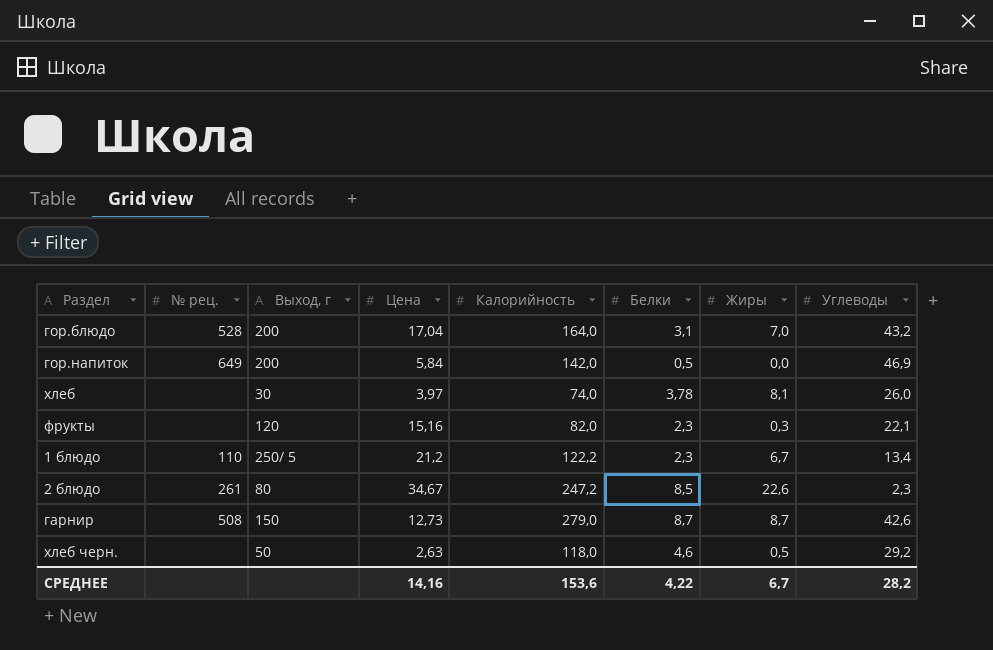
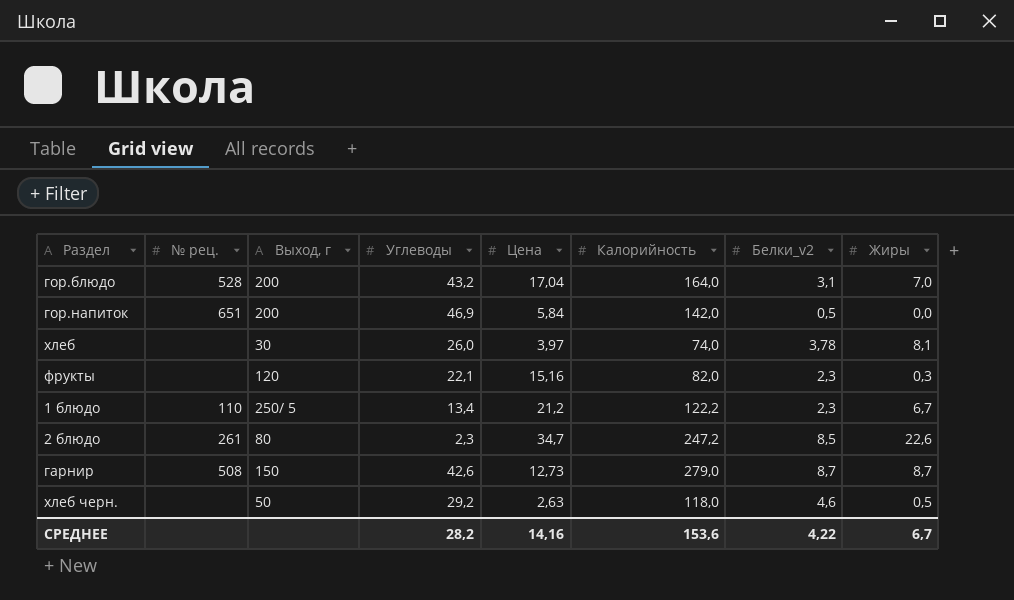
column Углеводы | position: 8 -> 4
column name: Белки -> Белки_v2
гор.напиток | № рец.: 649 -> 651
2 блюдо | Цена: 34,67 -> 34,7

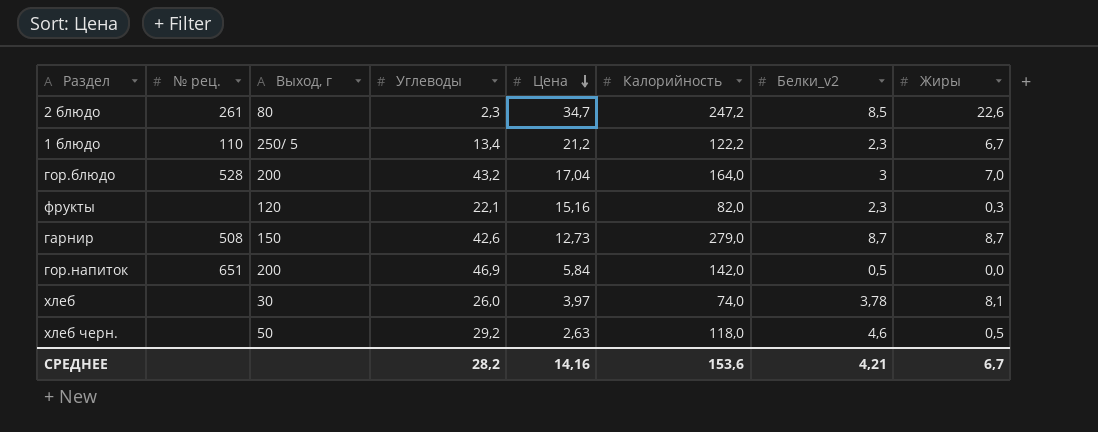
row order: none -> Цена descending
гор.блюдо | Белки_v2: 3,1 -> 3
СРЕДНЕЕ | Белки_v2: 4,22 -> 4,21

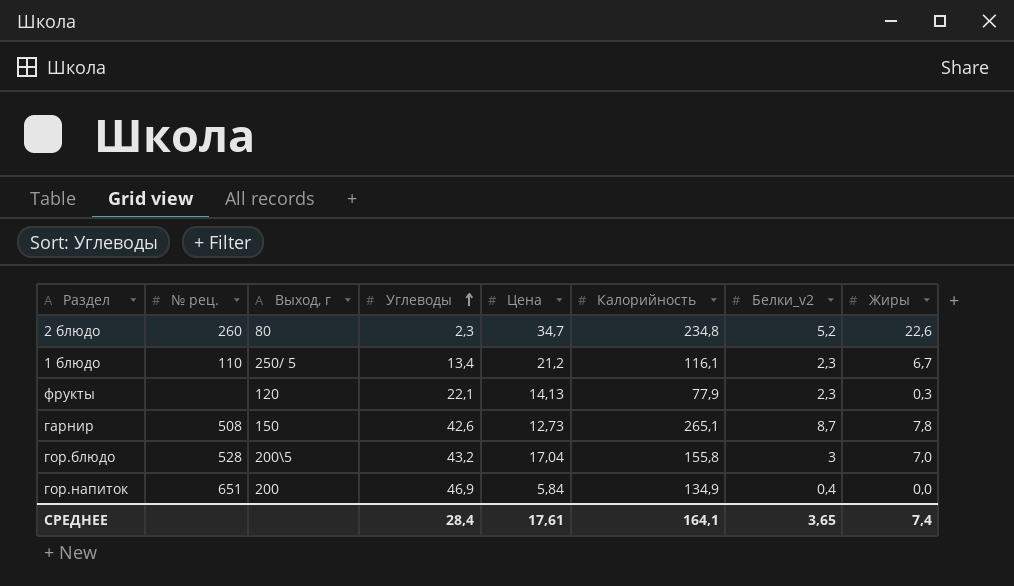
row order: Цена descending -> Углеводы ascending
row хлеб: none | 30 | 26,0 | 3,97 | 74,0 | 3,78 | 8,1 -> none
row хлеб черн.: none | 50 | 29,2 | 2,63 | 118,0 | 4,6 | 0,5 -> none
2 блюдо | № рец.: 261 -> 260
2 блюдо | Калорийность: 247,2 -> 234,8
2 блюдо | Белки_v2: 8,5 -> 5,2
1 блюдо | Калорийность: 122,2 -> 116,1
фрукты | Цена: 15,16 -> 14,13
фрукты | Калорийность: 82,0 -> 77,9
гарнир | Калорийность: 279,0 -> 265,1
гарнир | Жиры: 8,7 -> 7,8
гор.блюдо | Выход, г: 200 -> 200\5
гор.блюдо | Калорийность: 164,0 -> 155,8
гор.напиток | Калорийность: 142,0 -> 134,9
гор.напиток | Белки_v2: 0,5 -> 0,4
СРЕДНЕЕ | Углеводы: 28,2 -> 28,4
СРЕДНЕЕ | Цена: 14,16 -> 17,61
СРЕДНЕЕ | Калорийность: 153,6 -> 164,1
СРЕДНЕЕ | Белки_v2: 4,21 -> 3,65
СРЕДНЕЕ | Жиры: 6,7 -> 7,4

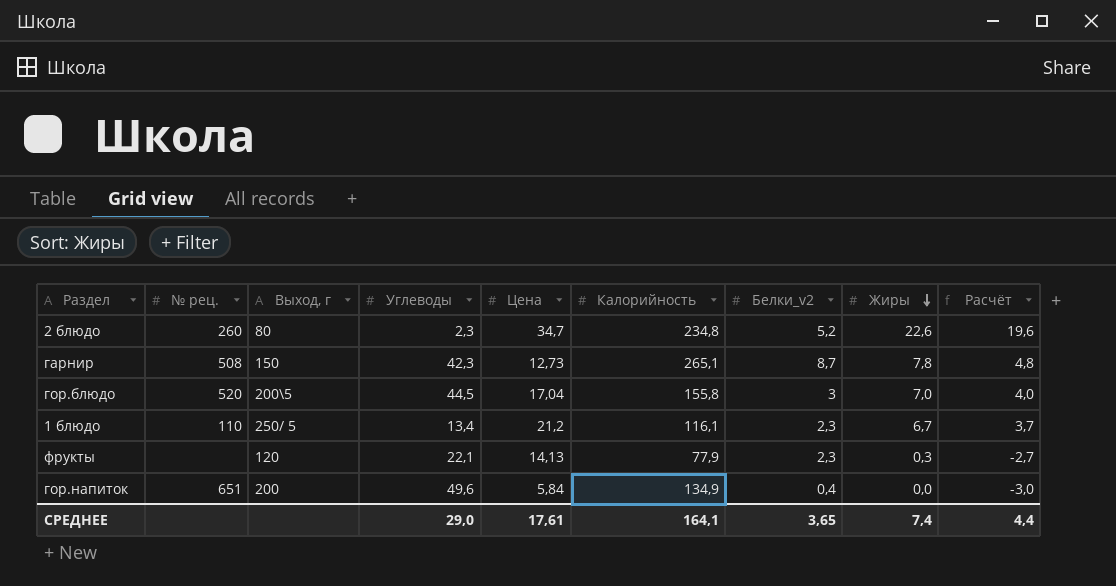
row order: Углеводы ascending -> Жиры descending
column Расчёт | formula: none -> [Жиры] - 3
гарнир | Углеводы: 42,6 -> 42,3
гор.блюдо | № рец.: 528 -> 520
гор.блюдо | Углеводы: 43,2 -> 44,5
гор.напиток | Углеводы: 46,9 -> 49,6
СРЕДНЕЕ | Углеводы: 28,4 -> 29,0

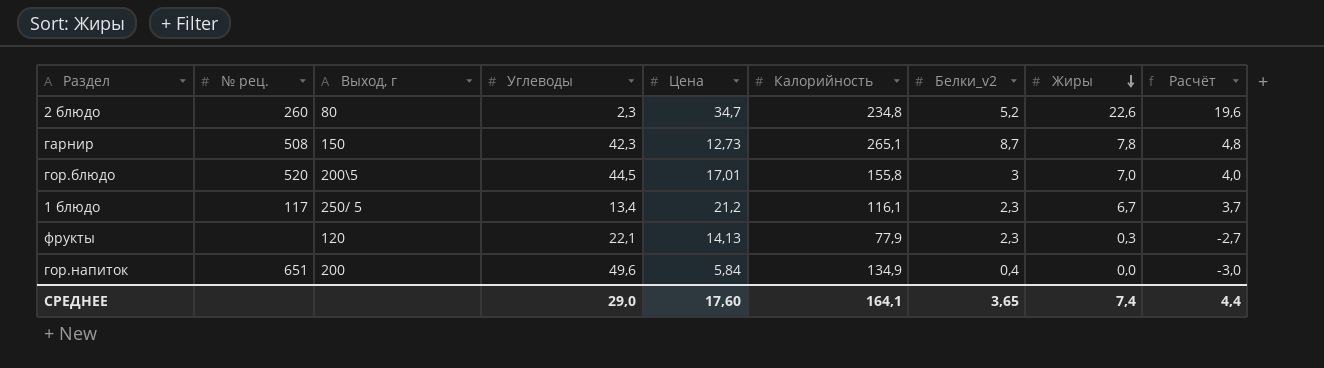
гор.блюдо | Цена: 17,04 -> 17,01
1 блюдо | № рец.: 110 -> 117
СРЕДНЕЕ | Цена: 17,61 -> 17,60

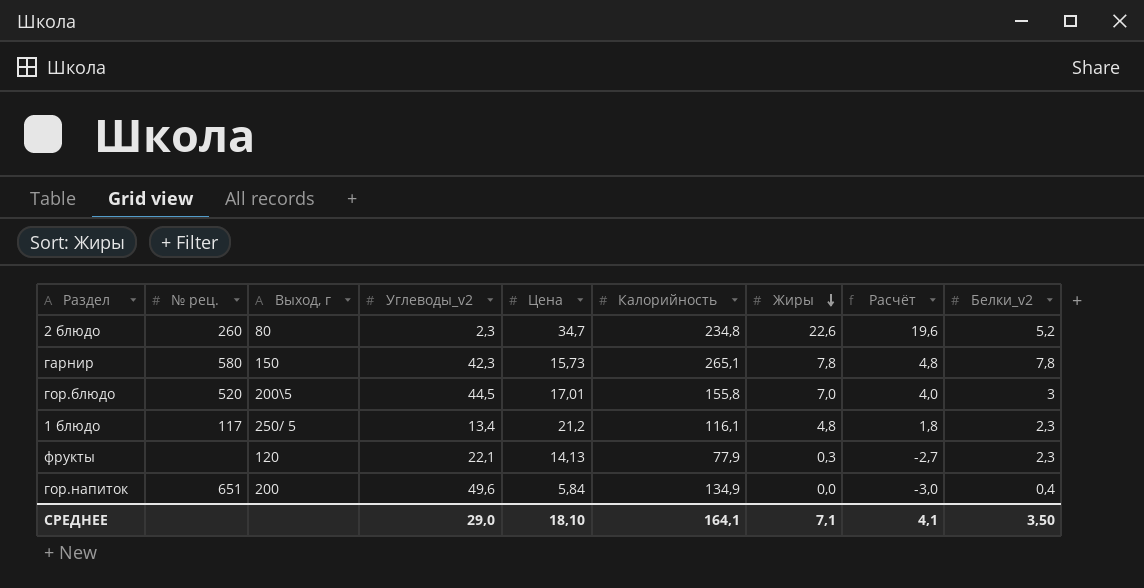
column name: Углеводы -> Углеводы_v2
column Белки_v2 | position: 7 -> 9
гарнир | № рец.: 508 -> 580
гарнир | Цена: 12,73 -> 15,73
гарнир | Белки_v2: 8,7 -> 7,8
1 блюдо | Жиры: 6,7 -> 4,8
1 блюдо | Расчёт: 3,7 -> 1,8
СРЕДНЕЕ | Цена: 17,60 -> 18,10
СРЕДНЕЕ | Жиры: 7,4 -> 7,1
СРЕДНЕЕ | Расчёт: 4,4 -> 4,1
СРЕДНЕЕ | Белки_v2: 3,65 -> 3,50

